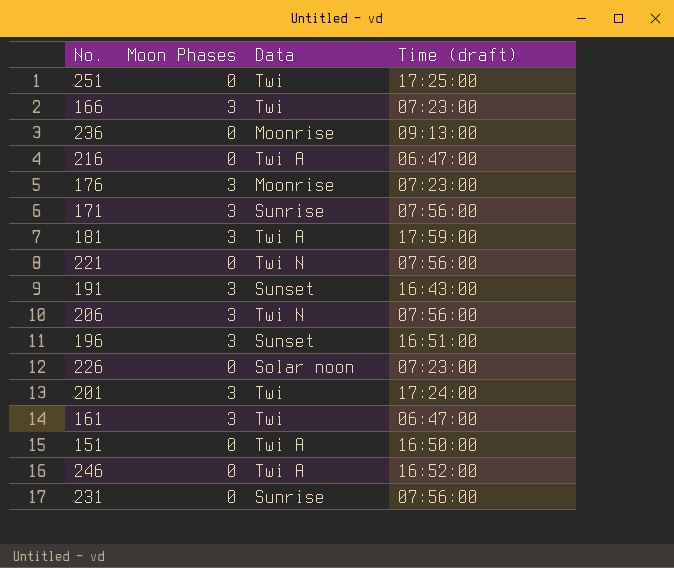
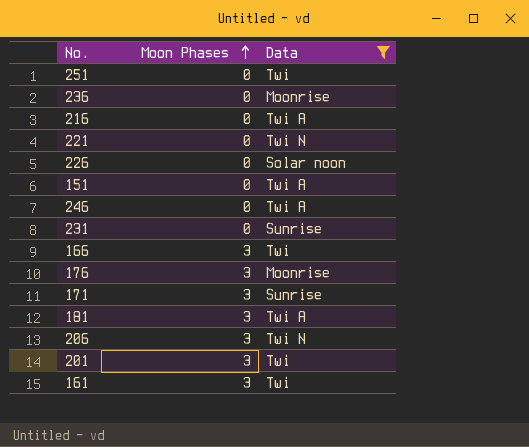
filter: none -> Data != Sunset
row order: none -> Moon Phases ascending
column Time (draft) | position: 4 -> none

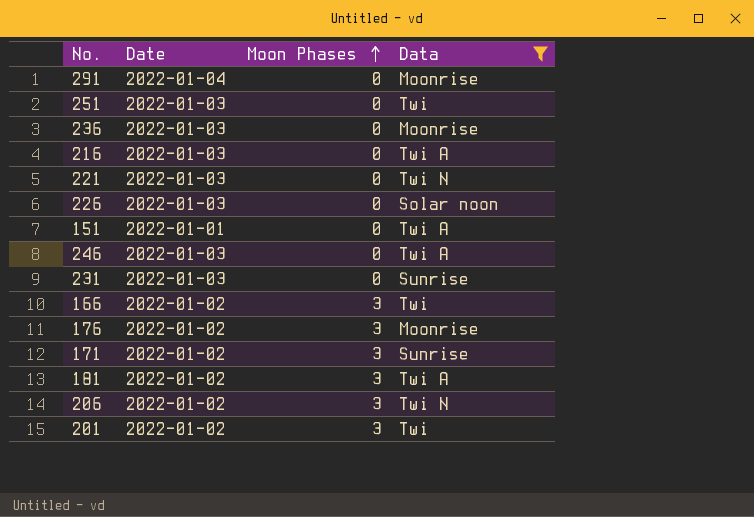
column Date | position: none -> 2
row 161: 3 | Twi -> none
row 291: none -> 2022-01-04 | 0 | Moonrise

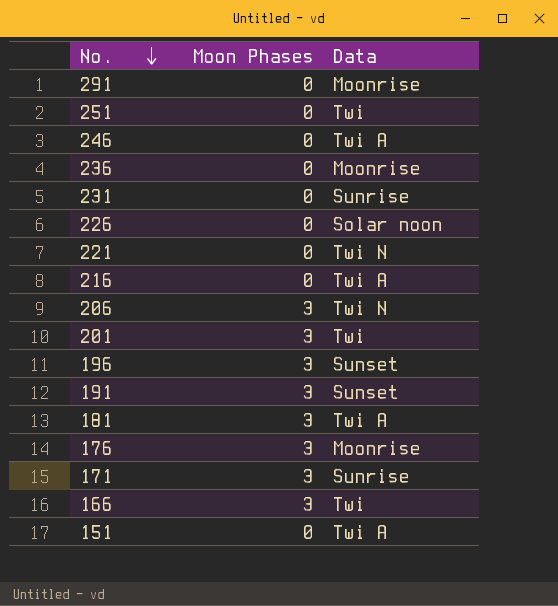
filter: Data != Sunset -> none
row order: Moon Phases ascending -> No. descending
column Date | position: 2 -> none

